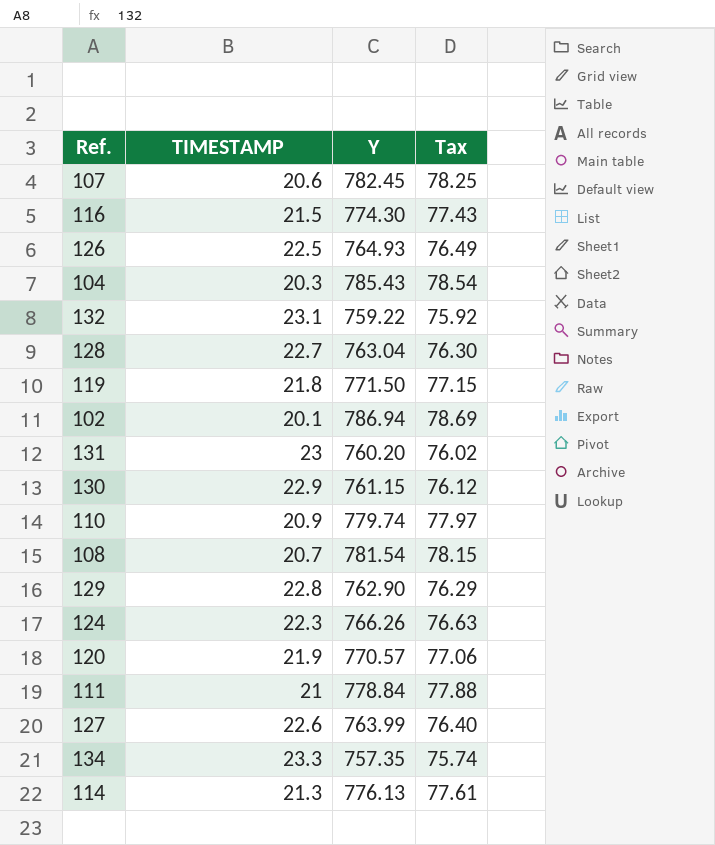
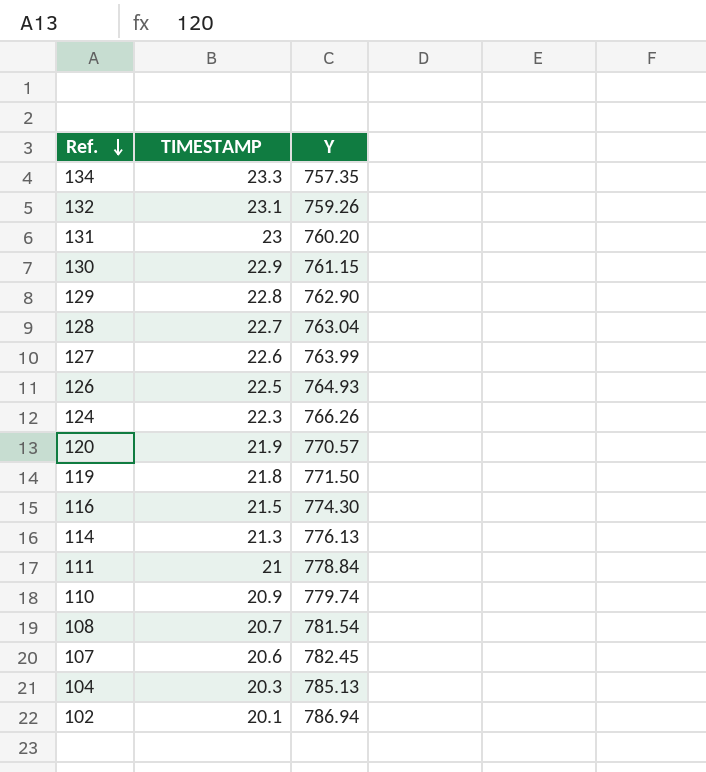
row order: none -> Ref. descending
column Tax | formula: [Y] * 0.1 -> none
132 | Y: 759.22 -> 759.26
104 | Y: 785.43 -> 785.13

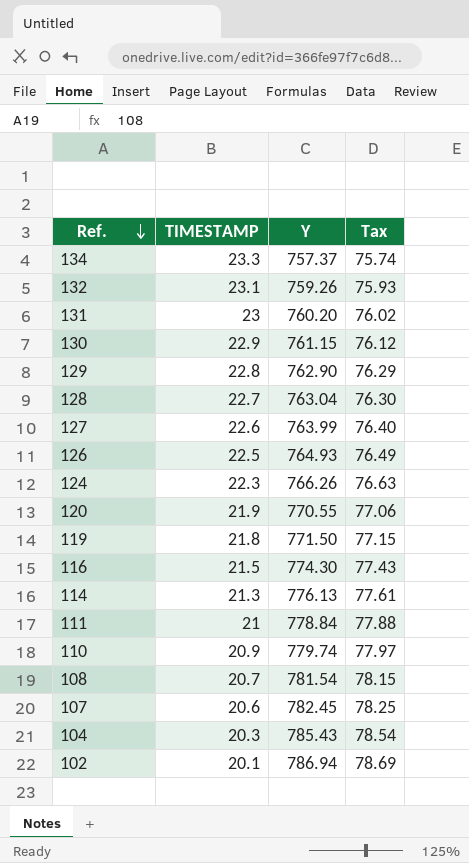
column Tax | formula: none -> [Y] * 0.1
134 | Y: 757.35 -> 757.37
120 | Y: 770.57 -> 770.55
104 | Y: 785.13 -> 785.43

